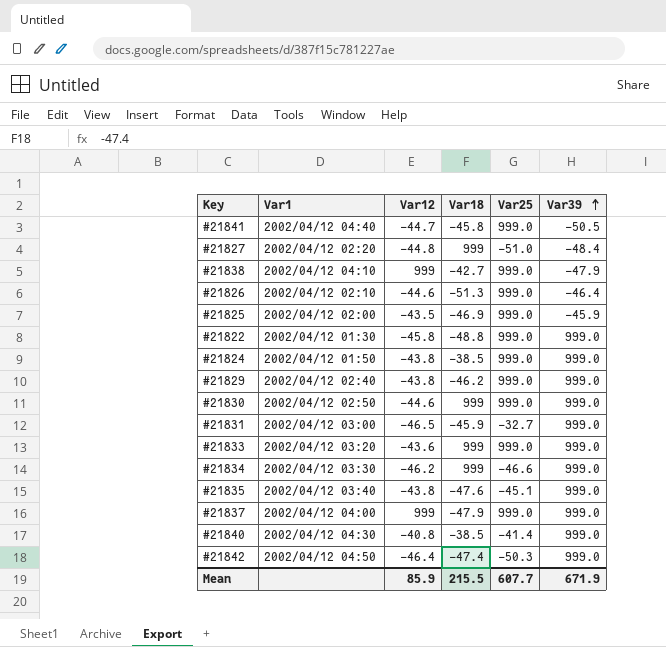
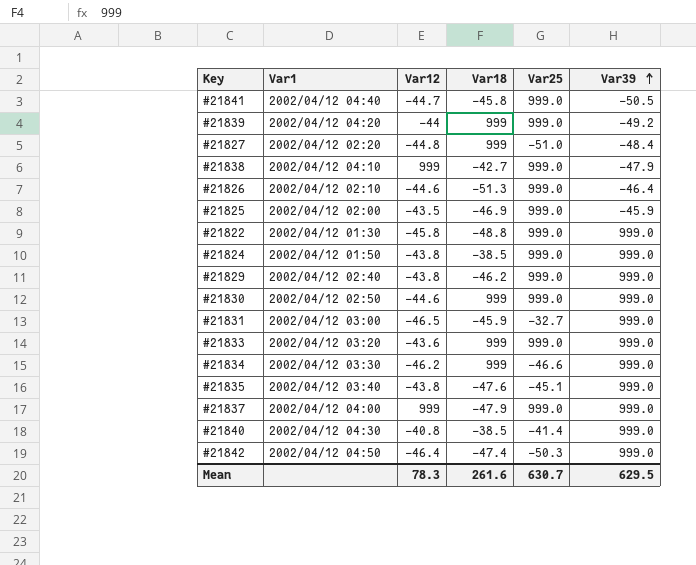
row #21839: none -> 2002/04/12 04:20 | -44 | 999 | 999.0 | -49.2
Mean | Var12: 85.9 -> 78.3
Mean | Var18: 215.5 -> 261.6
Mean | Var25: 607.7 -> 630.7
Mean | Var39: 671.9 -> 629.5

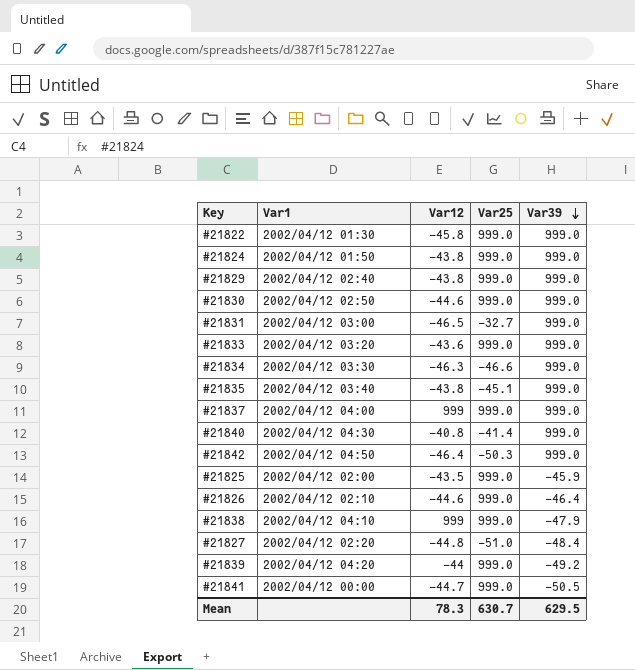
row order: Var39 ascending -> Var39 descending
column Var18 | position: 4 -> none
#21834 | Var12: -46.2 -> -46.3
#21841 | Var1: 2002/04/12 04:40 -> 2002/04/12 00:00

